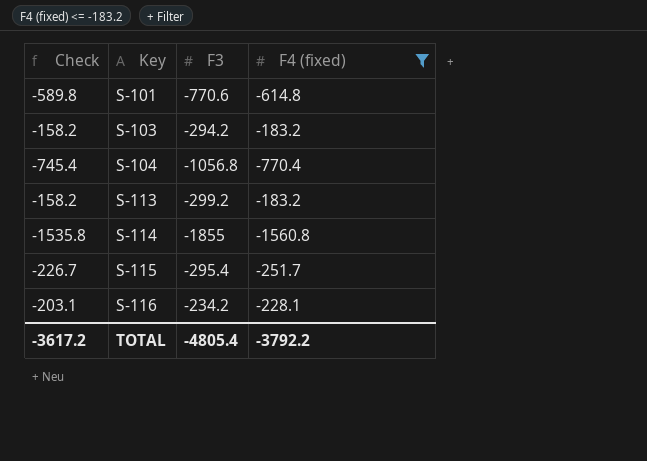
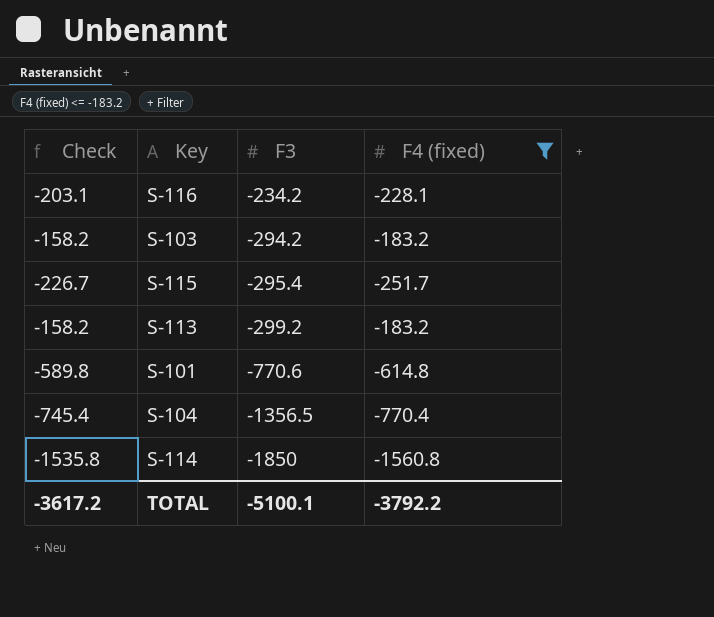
row order: Key ascending -> F3 descending
S-104 | F3: -1056.8 -> -1356.5
S-114 | F3: -1855 -> -1850
TOTAL | F3: -4805.4 -> -5100.1

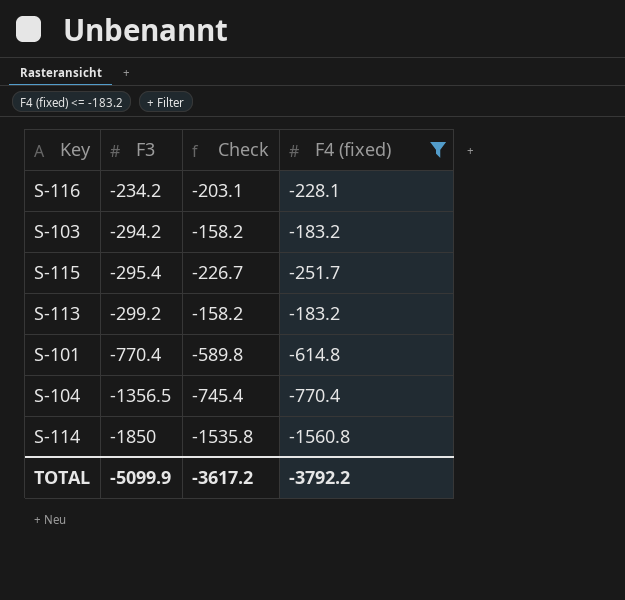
column Check | position: 1 -> 3
S-101 | F3: -770.6 -> -770.4
TOTAL | F3: -5100.1 -> -5099.9

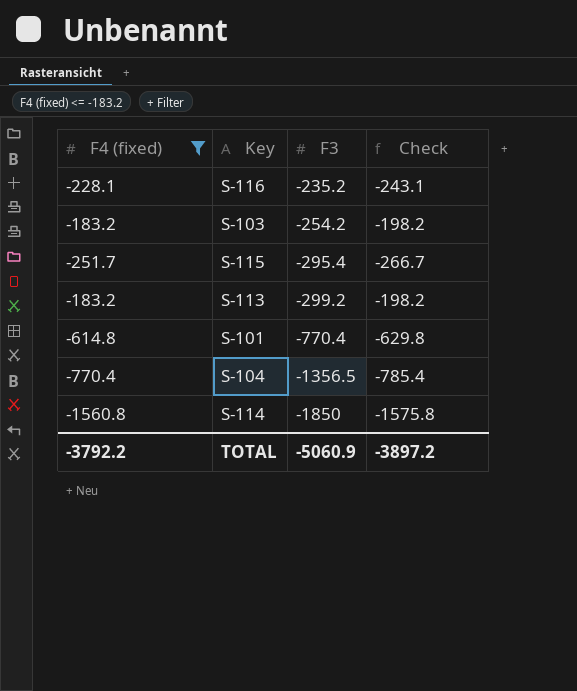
column F4 (fixed) | position: 4 -> 1
column Check | formula: [F4 (fixed)] + 25 -> [F4 (fixed)] - 15
S-116 | F3: -234.2 -> -235.2
S-103 | F3: -294.2 -> -254.2
TOTAL | F3: -5099.9 -> -5060.9
TOTAL | Check: -3617.2 -> -3897.2

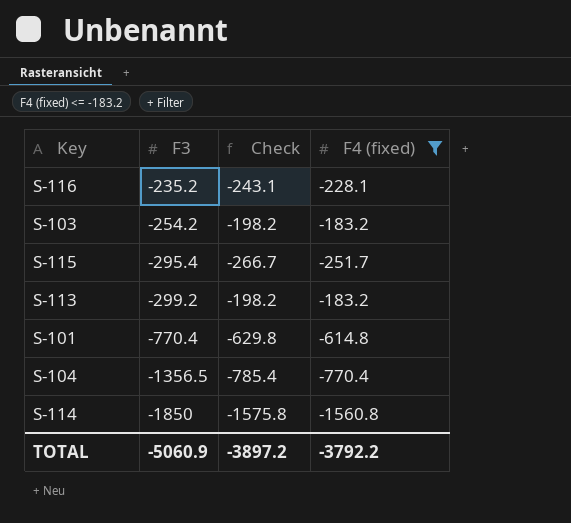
column F4 (fixed) | position: 1 -> 4

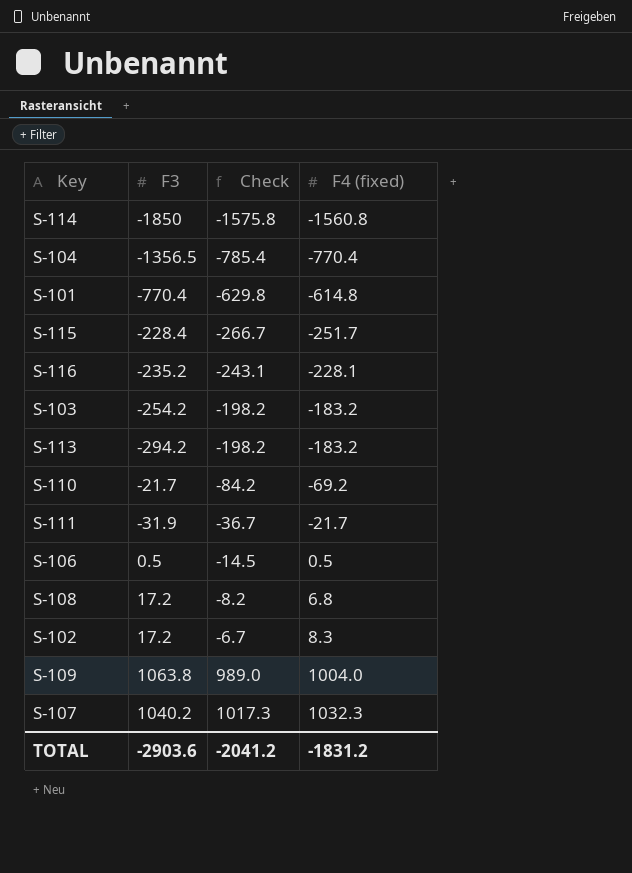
filter: F4 (fixed) <= -183.2 -> none
row order: F3 descending -> Check ascending
S-115 | F3: -295.4 -> -228.4
S-113 | F3: -299.2 -> -294.2
TOTAL | F3: -5060.9 -> -2903.6
TOTAL | Check: -3897.2 -> -2041.2
TOTAL | F4 (fixed): -3792.2 -> -1831.2

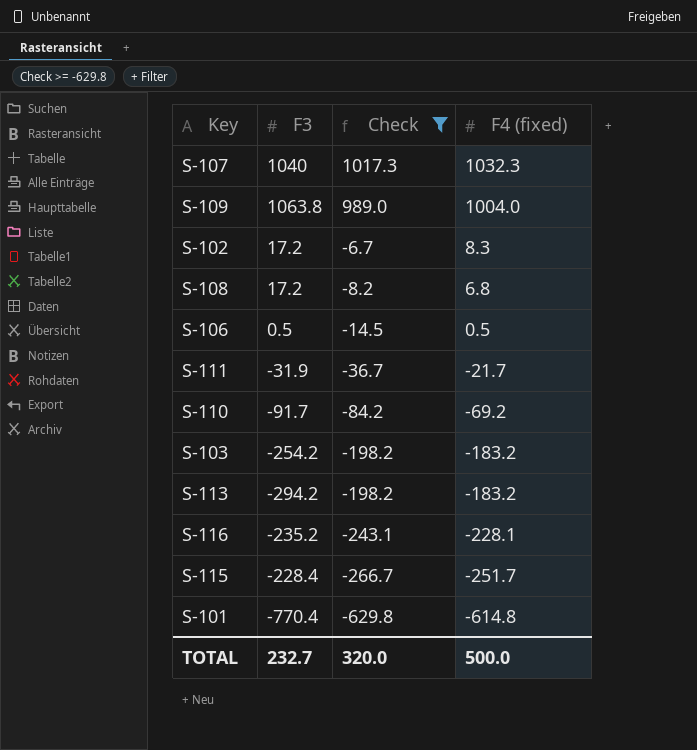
filter: none -> Check >= -629.8
row order: Check ascending -> Check descending
S-107 | F3: 1040.2 -> 1040
S-110 | F3: -21.7 -> -91.7
TOTAL | F3: -2903.6 -> 232.7
TOTAL | Check: -2041.2 -> 320.0
TOTAL | F4 (fixed): -1831.2 -> 500.0

